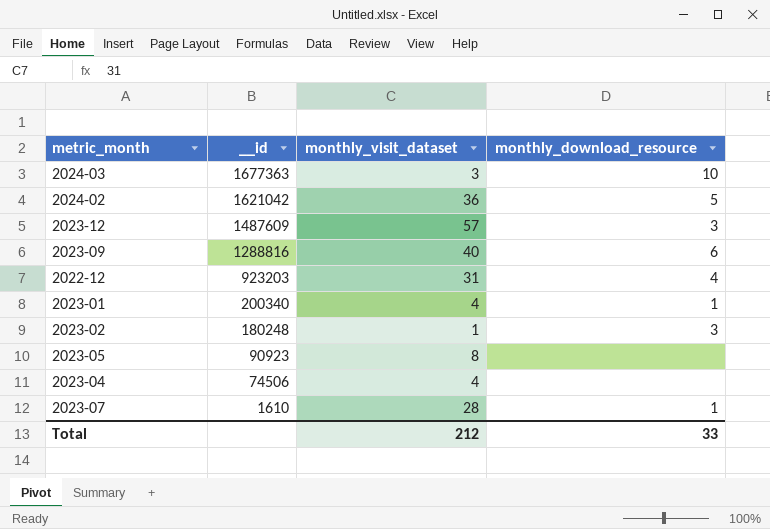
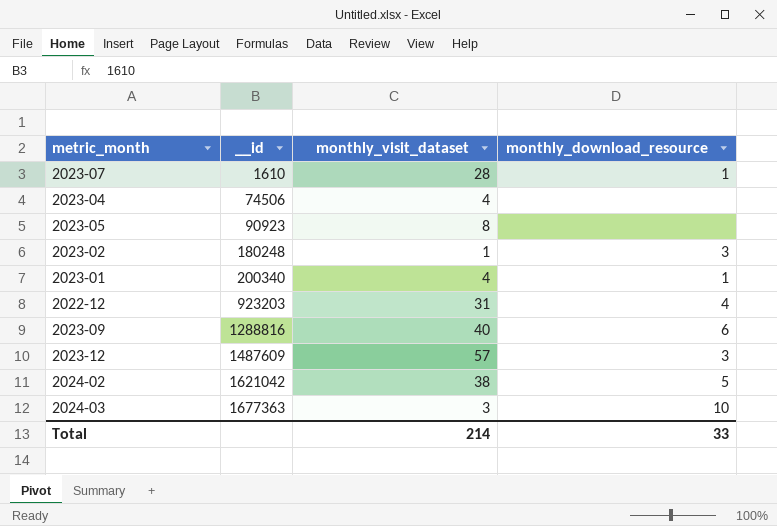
row order: __id descending -> __id ascending
2024-02 | monthly_visit_dataset: 36 -> 38
Total | monthly_visit_dataset: 212 -> 214

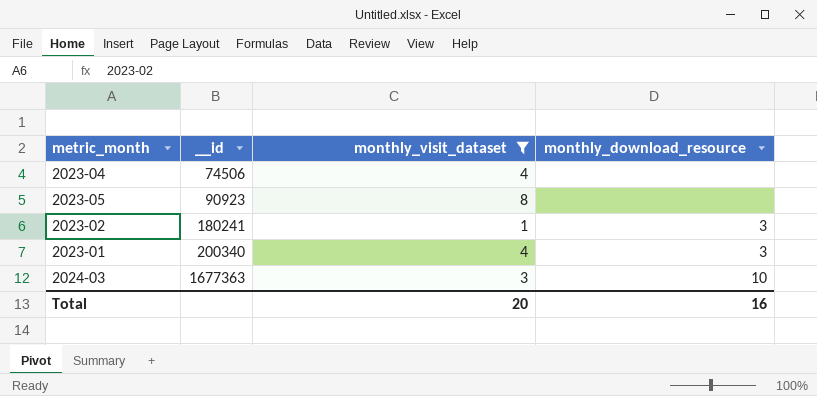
filter: none -> monthly_visit_dataset <= 8
2023-02 | __id: 180248 -> 180241
2023-01 | monthly_download_resource: 1 -> 3
Total | monthly_visit_dataset: 214 -> 20
Total | monthly_download_resource: 33 -> 16

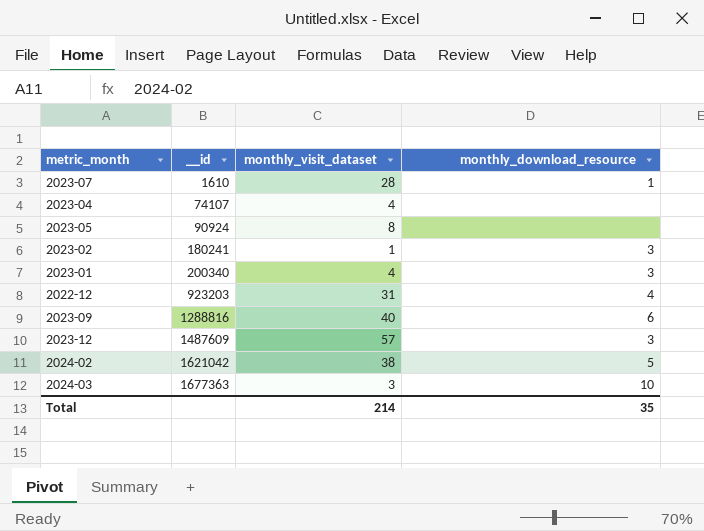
filter: monthly_visit_dataset <= 8 -> none
2023-04 | __id: 74506 -> 74107
2023-05 | __id: 90923 -> 90924
Total | monthly_visit_dataset: 20 -> 214
Total | monthly_download_resource: 16 -> 35

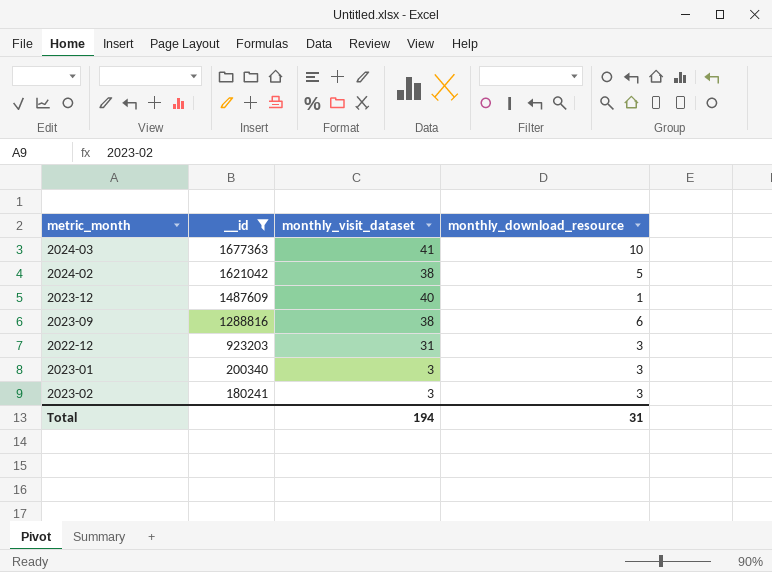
filter: none -> __id >= 180241
row order: __id ascending -> __id descending
2024-03 | monthly_visit_dataset: 3 -> 41
2023-12 | monthly_visit_dataset: 57 -> 40
2023-12 | monthly_download_resource: 3 -> 1
2023-09 | monthly_visit_dataset: 40 -> 38
2022-12 | monthly_download_resource: 4 -> 3
2023-01 | monthly_visit_dataset: 4 -> 3
2023-02 | monthly_visit_dataset: 1 -> 3
Total | monthly_visit_dataset: 214 -> 194
Total | monthly_download_resource: 35 -> 31

